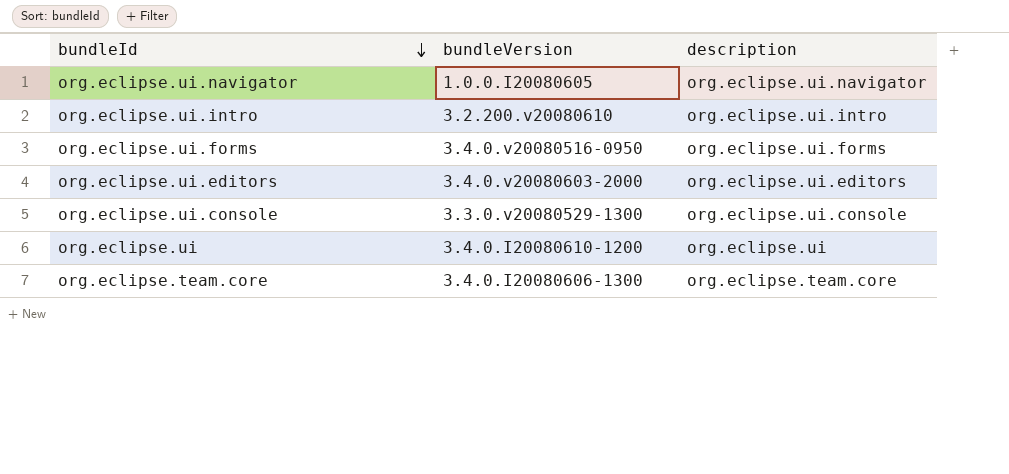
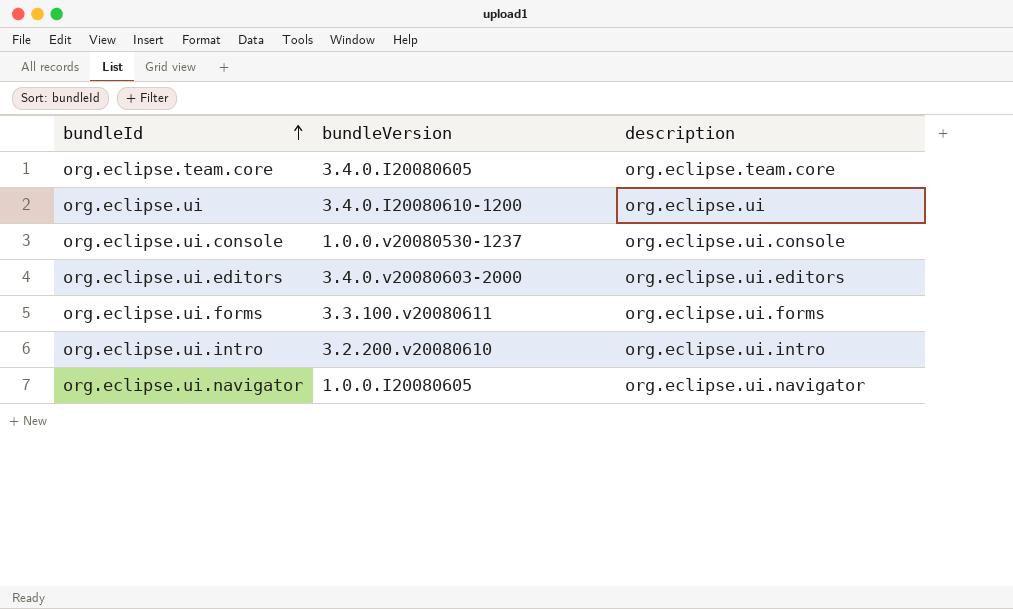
row order: bundleId descending -> bundleId ascending
org.eclipse.team.core | bundleVersion: 3.4.0.I20080606-1300 -> 3.4.0.I20080605
org.eclipse.ui.console | bundleVersion: 3.3.0.v20080529-1300 -> 1.0.0.v20080530-1237
org.eclipse.ui.forms | bundleVersion: 3.4.0.v20080516-0950 -> 3.3.100.v20080611

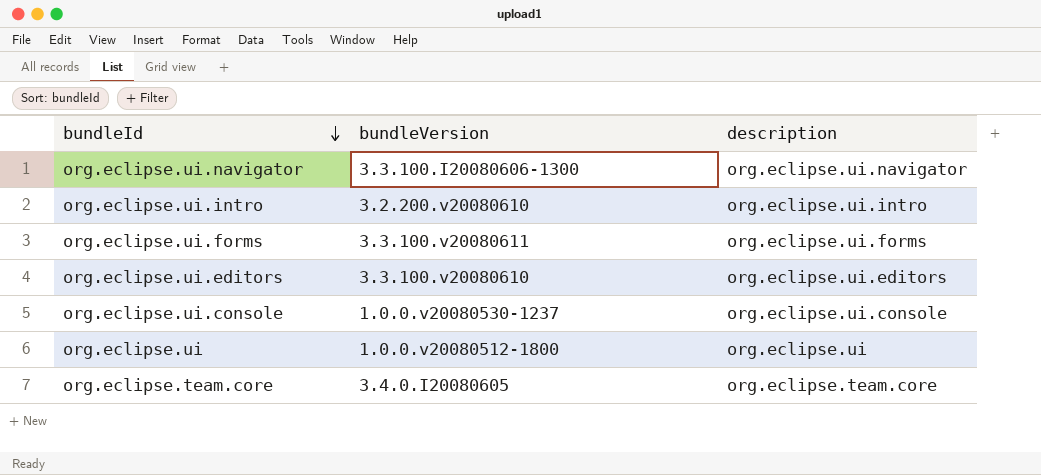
row order: bundleId ascending -> bundleId descending
org.eclipse.ui.navigator | bundleVersion: 1.0.0.I20080605 -> 3.3.100.I20080606-1300
org.eclipse.ui.editors | bundleVersion: 3.4.0.v20080603-2000 -> 3.3.100.v20080610
org.eclipse.ui | bundleVersion: 3.4.0.I20080610-1200 -> 1.0.0.v20080512-1800

